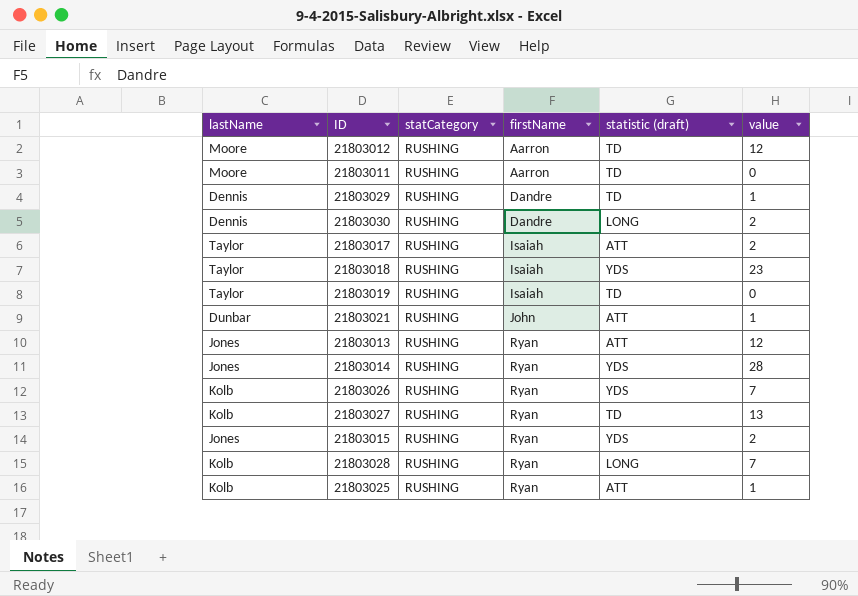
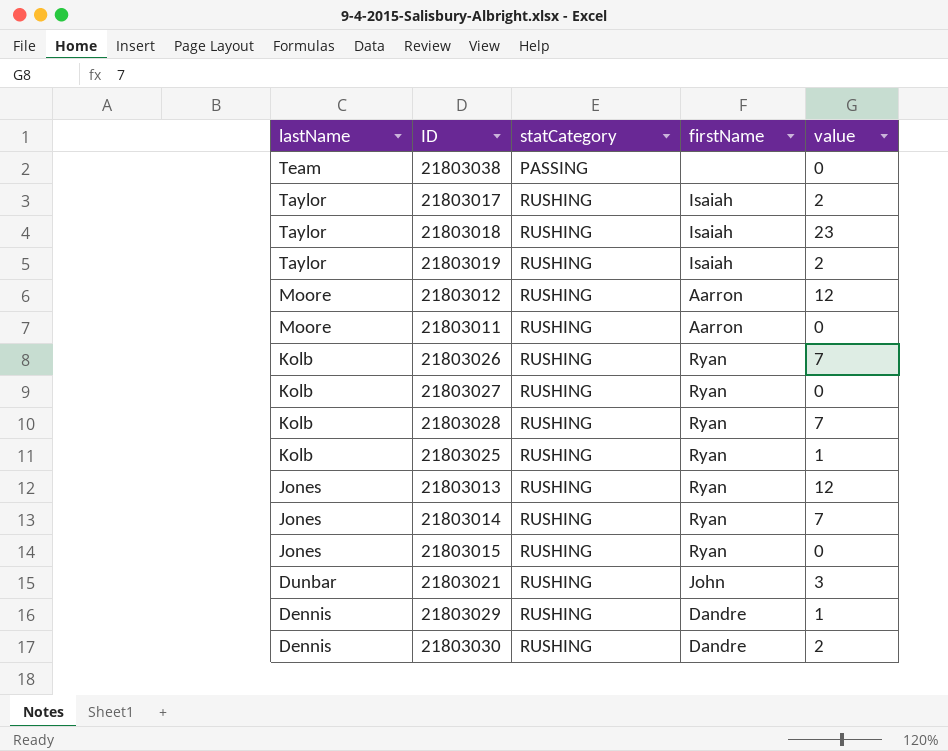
row order: firstName ascending -> lastName descending
column statistic (draft) | position: 5 -> none
row 21803038: none -> Team | PASSING | none | 0
21803019 | value: 0 -> 2
21803027 | value: 13 -> 0
21803014 | value: 28 -> 7
21803015 | value: 2 -> 0
21803021 | value: 1 -> 3

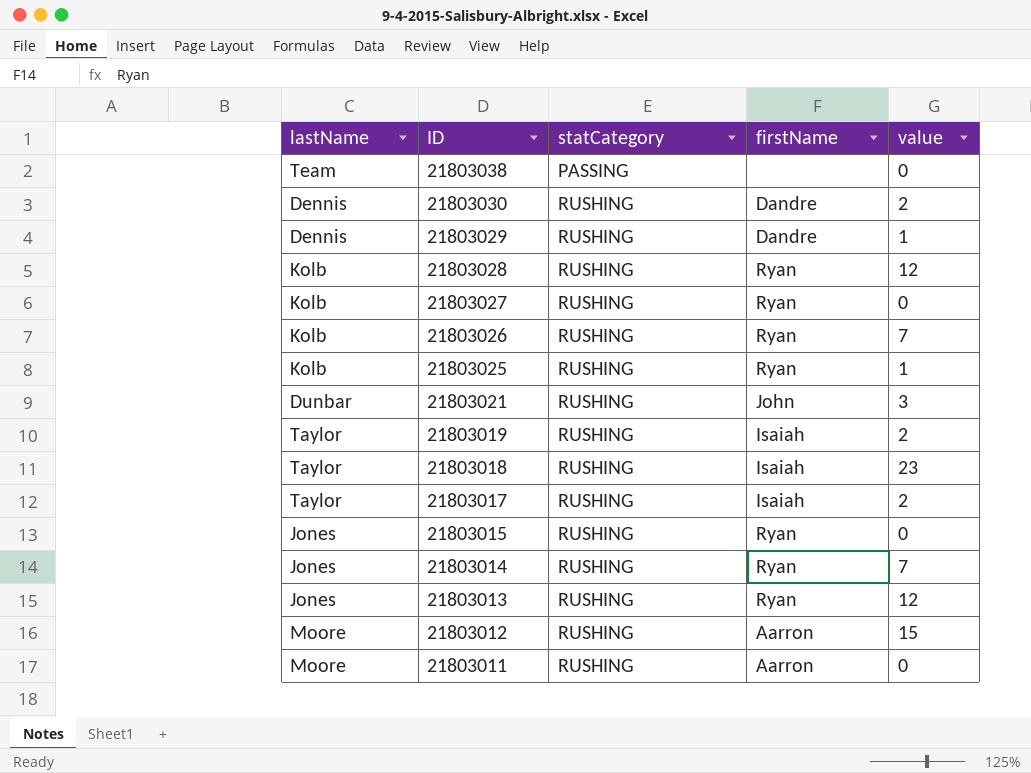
row order: lastName descending -> ID descending
21803028 | value: 7 -> 12
21803012 | value: 12 -> 15

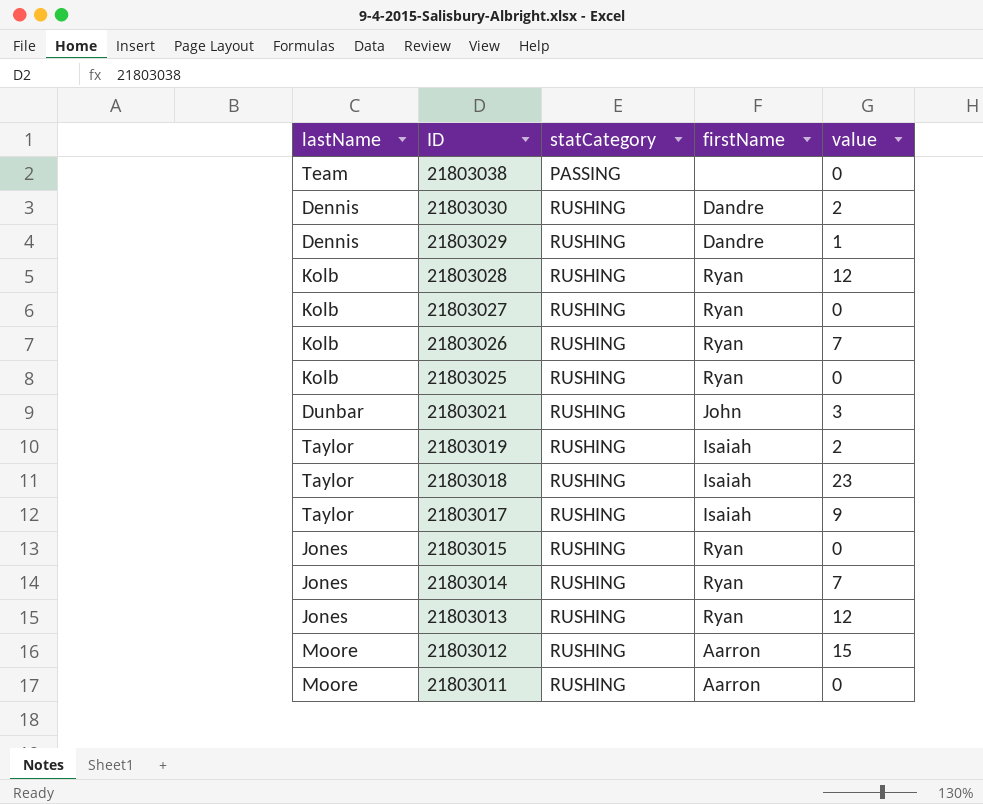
21803025 | value: 1 -> 0
21803017 | value: 2 -> 9

